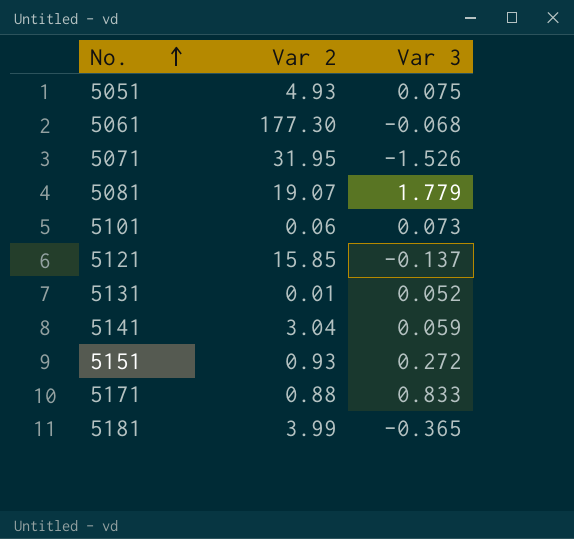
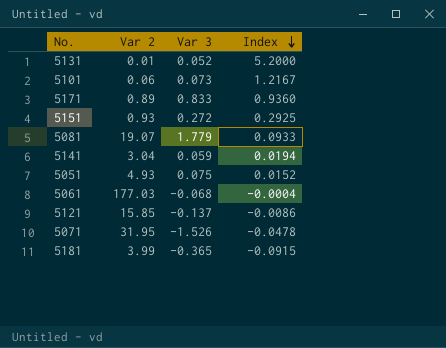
row order: No. ascending -> Index descending
column Index | formula: none -> [Var 3] / [Var 2]
5171 | Var 2: 0.88 -> 0.89
5061 | Var 2: 177.30 -> 177.03

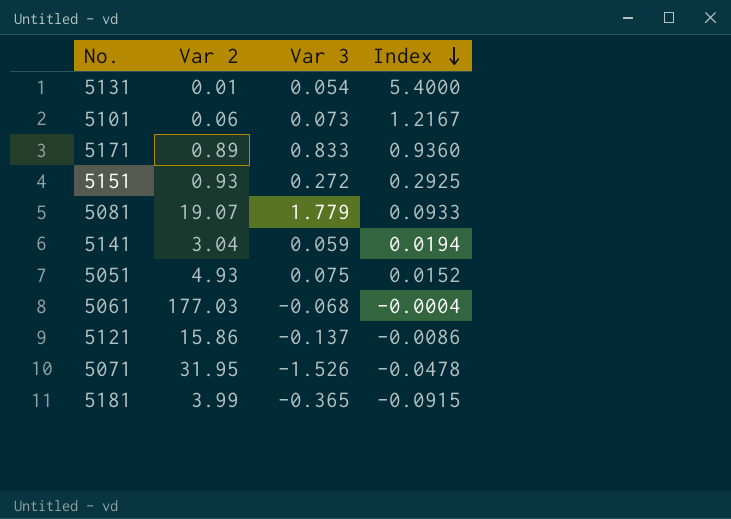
5131 | Var 3: 0.052 -> 0.054
5131 | Index: 5.2000 -> 5.4000
5121 | Var 2: 15.85 -> 15.86

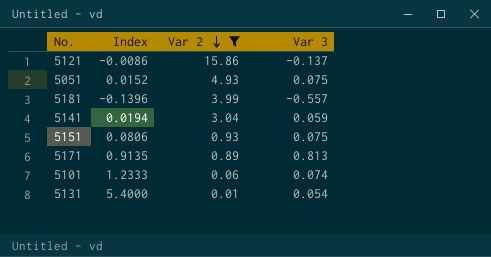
filter: none -> Var 2 <= 15.86
row order: Index descending -> Var 2 descending
column Index | position: 4 -> 2
5181 | Index: -0.0915 -> -0.1396
5181 | Var 3: -0.365 -> -0.557
5151 | Index: 0.2925 -> 0.0806
5151 | Var 3: 0.272 -> 0.075
5171 | Index: 0.9360 -> 0.9135
5171 | Var 3: 0.833 -> 0.813
5101 | Index: 1.2167 -> 1.2333
5101 | Var 3: 0.073 -> 0.074

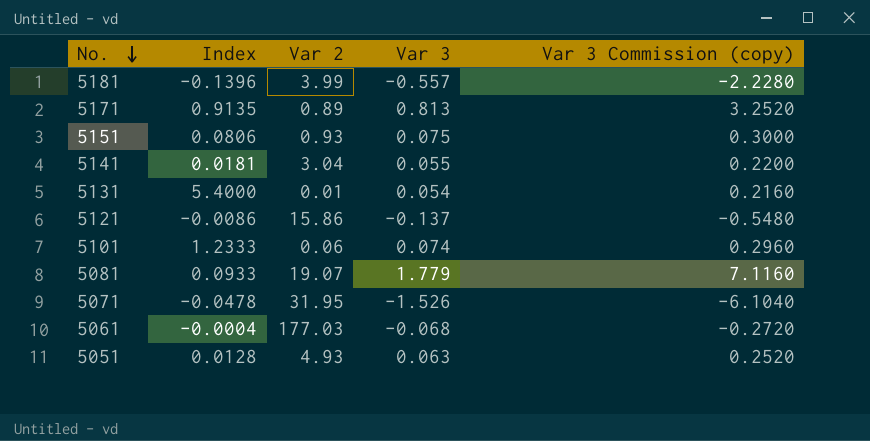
filter: Var 2 <= 15.86 -> none
row order: Var 2 descending -> No. descending
column Var 3 Commission (copy) | formula: none -> [Var 3] * 4
5141 | Index: 0.0194 -> 0.0181
5141 | Var 3: 0.059 -> 0.055
5051 | Index: 0.0152 -> 0.0128
5051 | Var 3: 0.075 -> 0.063

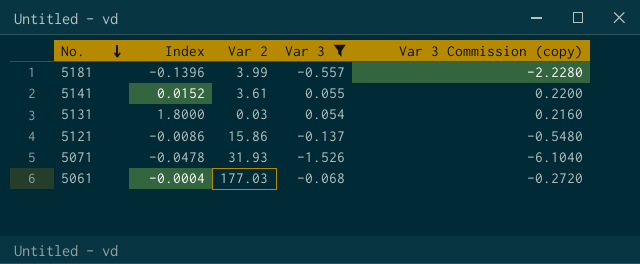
filter: none -> Var 3 <= 0.055
5141 | Index: 0.0181 -> 0.0152
5141 | Var 2: 3.04 -> 3.61
5131 | Index: 5.4000 -> 1.8000
5131 | Var 2: 0.01 -> 0.03
5071 | Var 2: 31.95 -> 31.93

